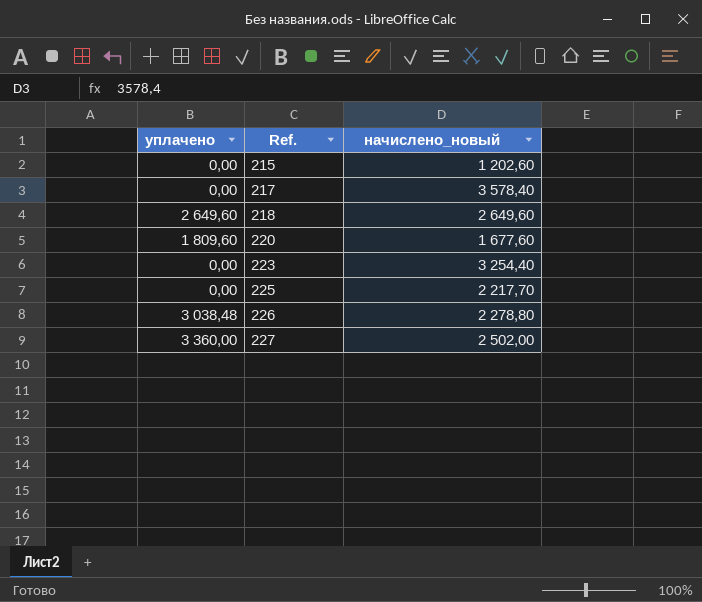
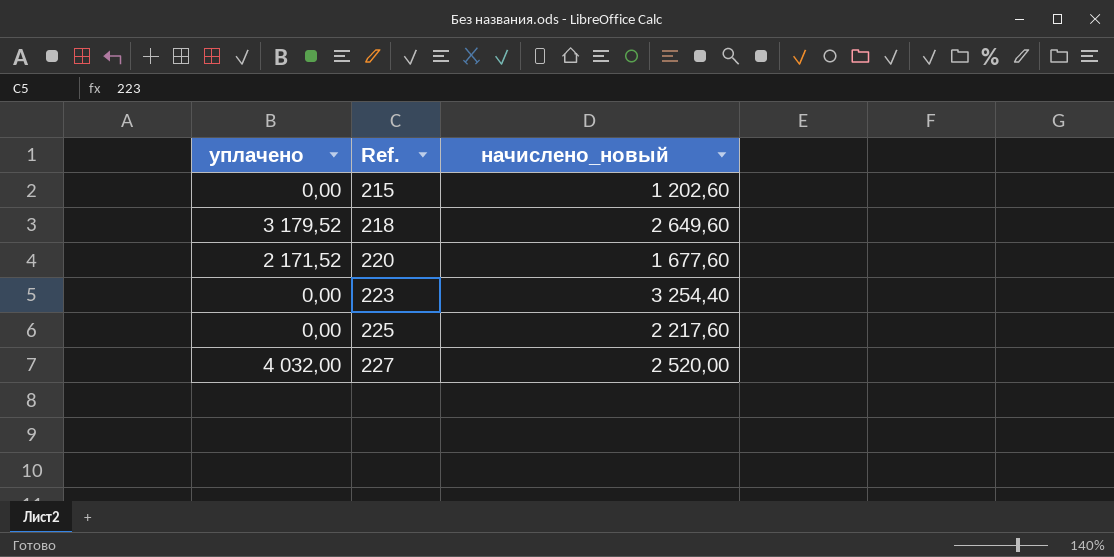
row 217: 0,00 | 3 578,40 -> none
row 226: 3 038,48 | 2 278,80 -> none
218 | уплачено: 2 649,60 -> 3 179,52
220 | уплачено: 1 809,60 -> 2 171,52
225 | начислено_новый: 2 217,70 -> 2 217,60
227 | уплачено: 3 360,00 -> 4 032,00
227 | начислено_новый: 2 502,00 -> 2 520,00

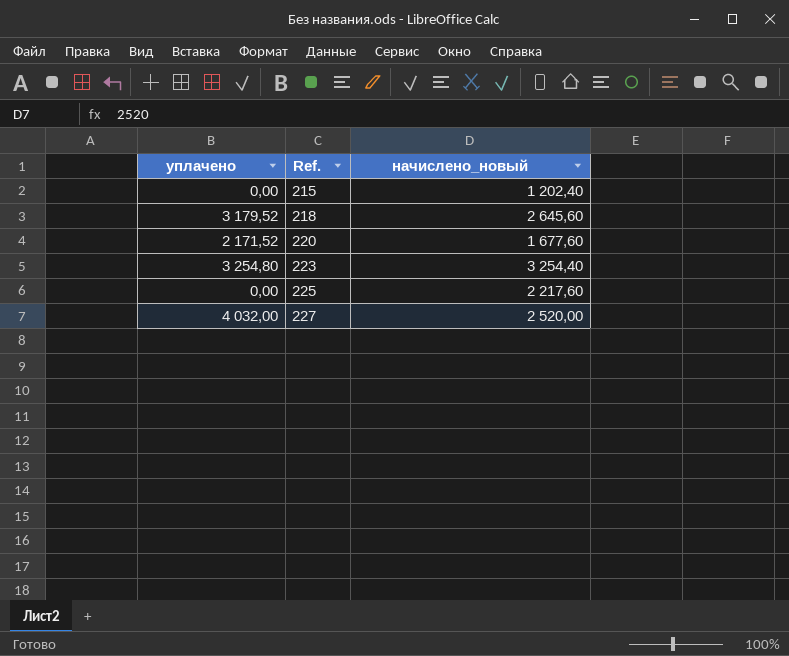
215 | начислено_новый: 1 202,60 -> 1 202,40
218 | начислено_новый: 2 649,60 -> 2 645,60
223 | уплачено: 0,00 -> 3 254,80

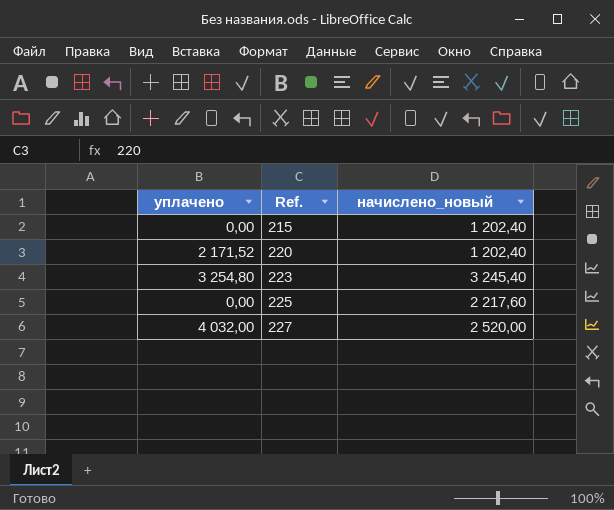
row 218: 3 179,52 | 2 645,60 -> none
220 | начислено_новый: 1 677,60 -> 1 202,40
223 | начислено_новый: 3 254,40 -> 3 245,40

